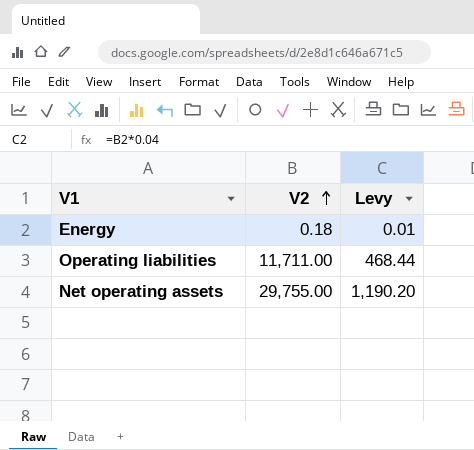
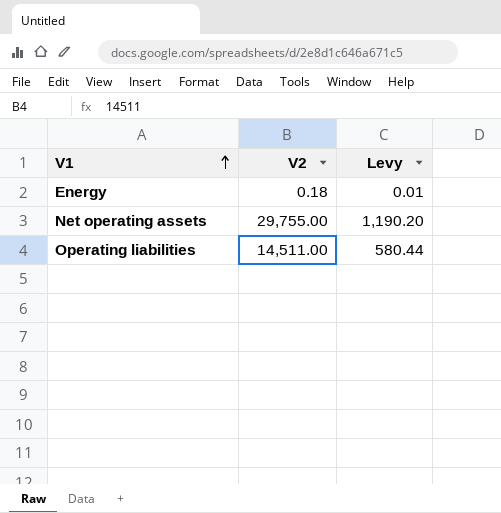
row order: V2 ascending -> V1 ascending
Operating liabilities | V2: 11,711.00 -> 14,511.00
Operating liabilities | Levy: 468.44 -> 580.44

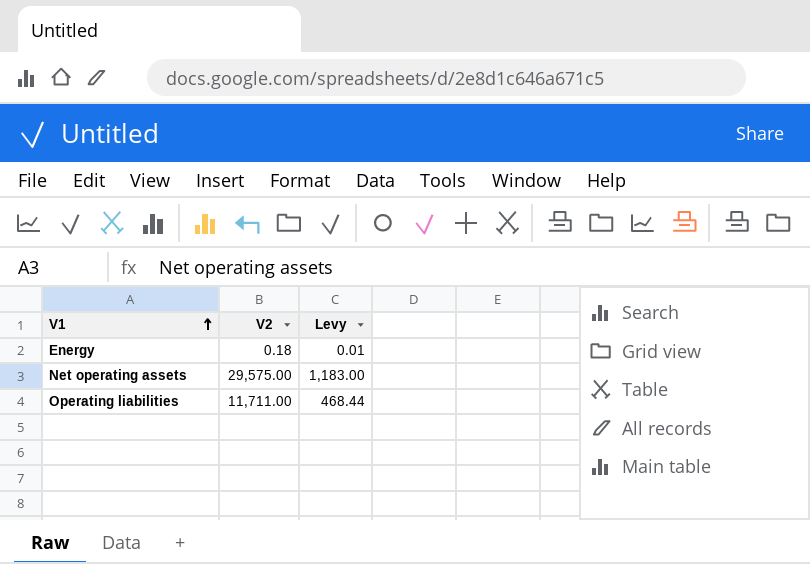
Net operating assets | V2: 29,755.00 -> 29,575.00
Net operating assets | Levy: 1,190.20 -> 1,183.00
Operating liabilities | V2: 14,511.00 -> 11,711.00
Operating liabilities | Levy: 580.44 -> 468.44

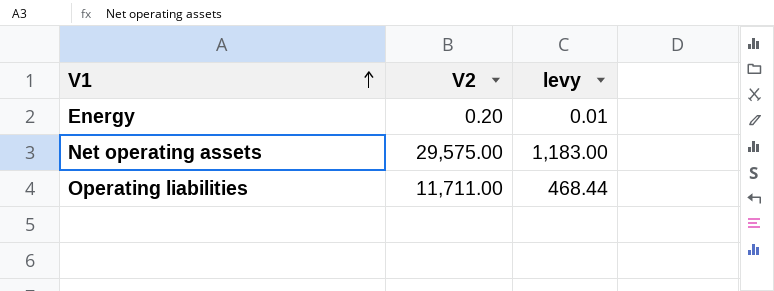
column name: Levy -> levy
Energy | V2: 0.18 -> 0.20

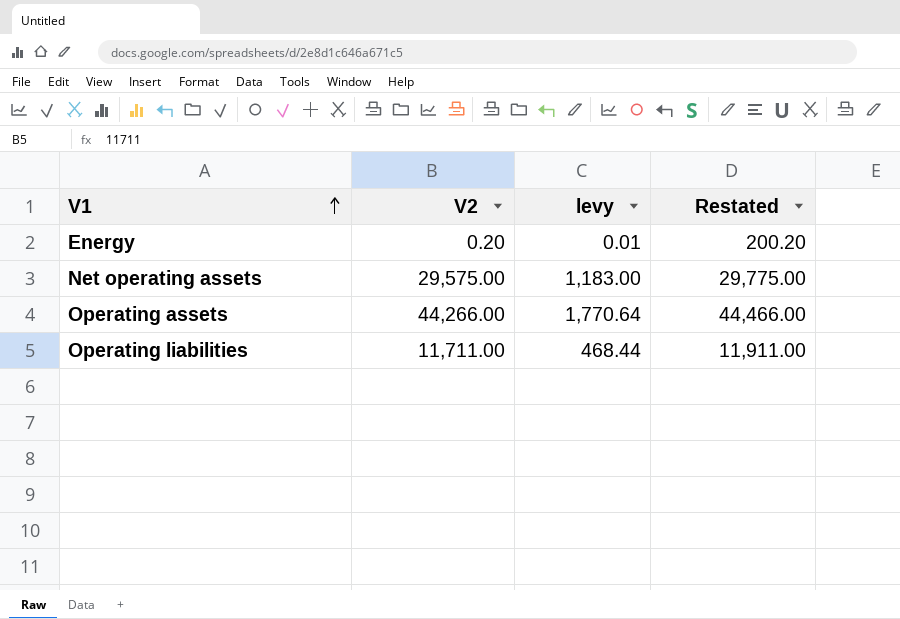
column Restated | formula: none -> [V2] + 200
row Operating assets: none -> 44,266.00 | 1,770.64 | 44,466.00

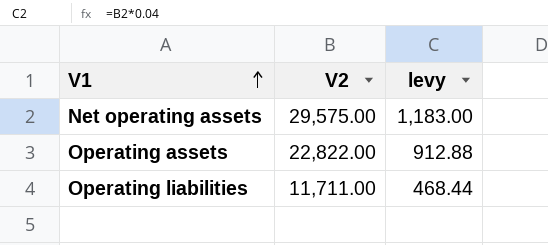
column Restated | formula: [V2] + 200 -> none
row Energy: 0.20 | 0.01 | 200.20 -> none
Operating assets | V2: 44,266.00 -> 22,822.00
Operating assets | levy: 1,770.64 -> 912.88

